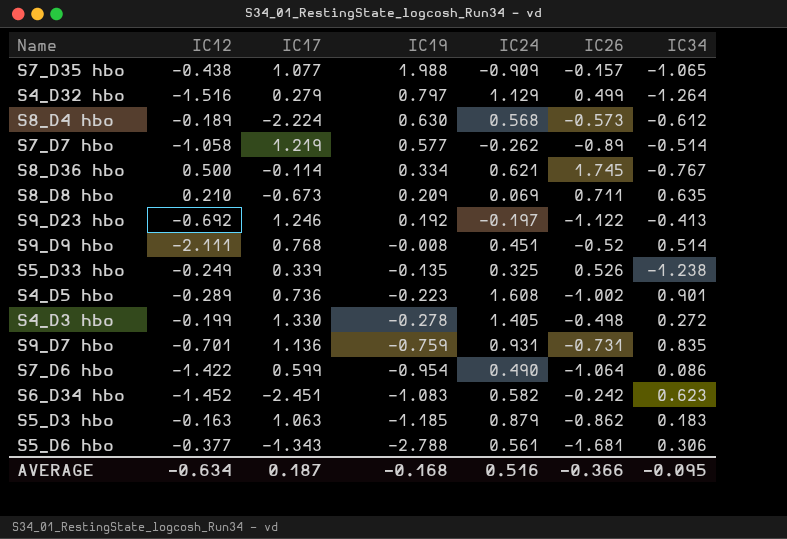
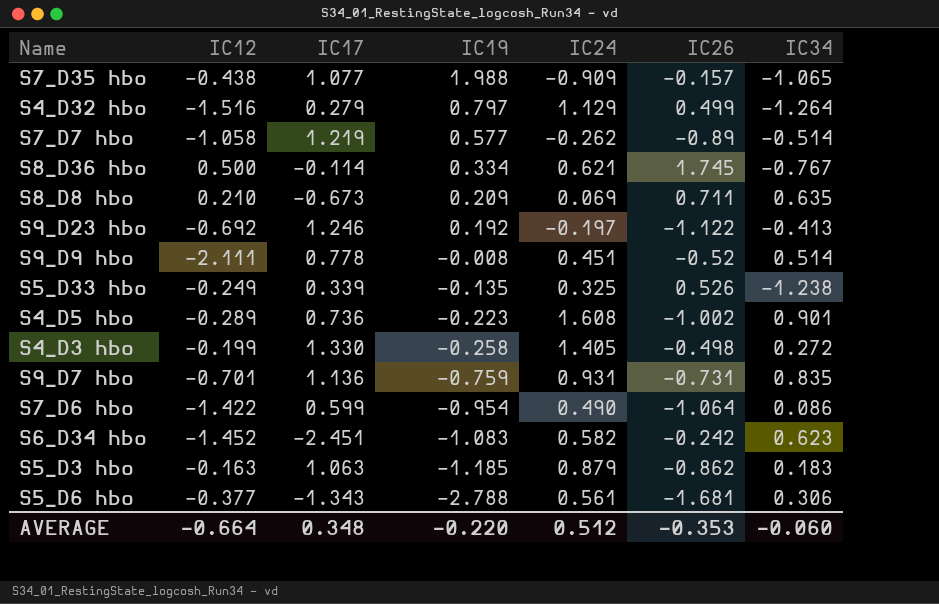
row S8_D4 hbo: -0.189 | -2.224 | 0.630 | 0.568 | -0.573 | -0.612 -> none
S9_D9 hbo | IC17: 0.768 -> 0.778
S4_D3 hbo | IC19: -0.278 -> -0.258
AVERAGE | IC12: -0.634 -> -0.664
AVERAGE | IC17: 0.187 -> 0.348
AVERAGE | IC19: -0.168 -> -0.220
AVERAGE | IC24: 0.516 -> 0.512
AVERAGE | IC26: -0.366 -> -0.353
AVERAGE | IC34: -0.095 -> -0.060

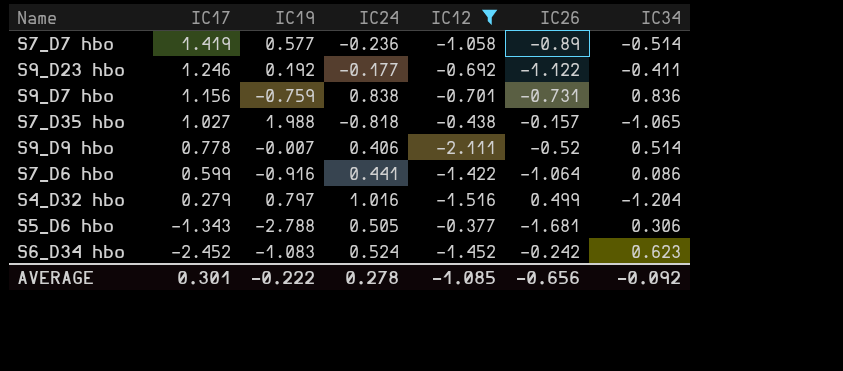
filter: none -> IC12 <= -0.377
row order: IC19 descending -> IC17 descending
column IC12 | position: 2 -> 5
S7_D7 hbo | IC17: 1.219 -> 1.419
S7_D7 hbo | IC24: -0.262 -> -0.236
S9_D23 hbo | IC24: -0.197 -> -0.177
S9_D23 hbo | IC34: -0.413 -> -0.411
S9_D7 hbo | IC17: 1.136 -> 1.156
S9_D7 hbo | IC24: 0.931 -> 0.838
S9_D7 hbo | IC34: 0.835 -> 0.836
S7_D35 hbo | IC17: 1.077 -> 1.027
S7_D35 hbo | IC24: -0.909 -> -0.818
S9_D9 hbo | IC19: -0.008 -> -0.007
S9_D9 hbo | IC24: 0.451 -> 0.406
S7_D6 hbo | IC19: -0.954 -> -0.916
S7_D6 hbo | IC24: 0.490 -> 0.441
S4_D32 hbo | IC24: 1.129 -> 1.016
S4_D32 hbo | IC34: -1.264 -> -1.204
S5_D6 hbo | IC24: 0.561 -> 0.505
S6_D34 hbo | IC17: -2.451 -> -2.452
S6_D34 hbo | IC24: 0.582 -> 0.524
AVERAGE | IC17: 0.348 -> 0.301
AVERAGE | IC19: -0.220 -> -0.222
AVERAGE | IC24: 0.512 -> 0.278
AVERAGE | IC12: -0.664 -> -1.085
AVERAGE | IC26: -0.353 -> -0.656
AVERAGE | IC34: -0.060 -> -0.092

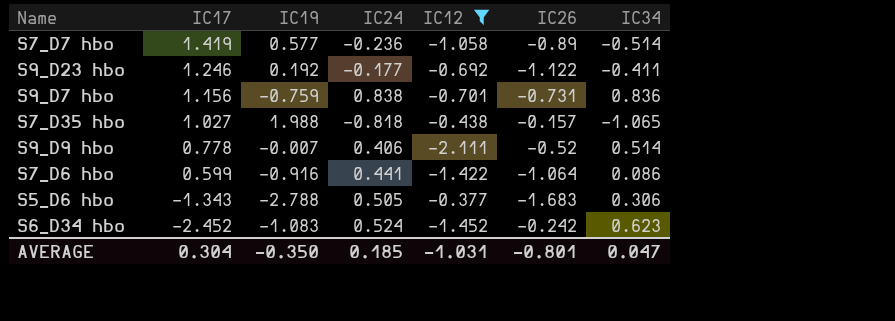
row S4_D32 hbo: 0.279 | 0.797 | 1.016 | -1.516 | 0.499 | -1.204 -> none
S5_D6 hbo | IC26: -1.681 -> -1.683
AVERAGE | IC17: 0.301 -> 0.304
AVERAGE | IC19: -0.222 -> -0.350
AVERAGE | IC24: 0.278 -> 0.185
AVERAGE | IC12: -1.085 -> -1.031
AVERAGE | IC26: -0.656 -> -0.801
AVERAGE | IC34: -0.092 -> 0.047

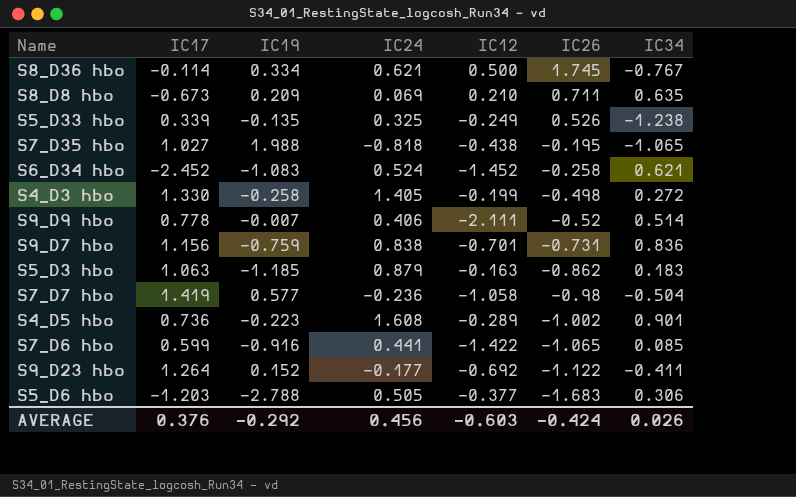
filter: IC12 <= -0.377 -> none
row order: IC17 descending -> IC26 descending
S7_D35 hbo | IC26: -0.157 -> -0.195
S6_D34 hbo | IC26: -0.242 -> -0.258
S6_D34 hbo | IC34: 0.623 -> 0.621
S7_D7 hbo | IC26: -0.89 -> -0.98
S7_D7 hbo | IC34: -0.514 -> -0.504
S7_D6 hbo | IC26: -1.064 -> -1.065
S7_D6 hbo | IC34: 0.086 -> 0.085
S9_D23 hbo | IC17: 1.246 -> 1.264
S9_D23 hbo | IC19: 0.192 -> 0.152
S5_D6 hbo | IC17: -1.343 -> -1.203
AVERAGE | IC17: 0.304 -> 0.376
AVERAGE | IC19: -0.350 -> -0.292
AVERAGE | IC24: 0.185 -> 0.456
AVERAGE | IC12: -1.031 -> -0.603
AVERAGE | IC26: -0.801 -> -0.424
AVERAGE | IC34: 0.047 -> 0.026

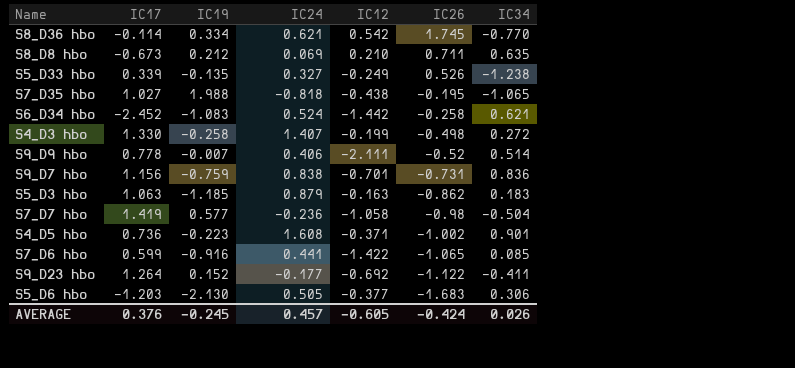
S8_D36 hbo | IC12: 0.500 -> 0.542
S8_D36 hbo | IC34: -0.767 -> -0.770
S8_D8 hbo | IC19: 0.209 -> 0.212
S5_D33 hbo | IC24: 0.325 -> 0.327
S6_D34 hbo | IC12: -1.452 -> -1.442
S4_D3 hbo | IC24: 1.405 -> 1.407
S4_D5 hbo | IC12: -0.289 -> -0.371
S5_D6 hbo | IC19: -2.788 -> -2.130
AVERAGE | IC19: -0.292 -> -0.245
AVERAGE | IC24: 0.456 -> 0.457
AVERAGE | IC12: -0.603 -> -0.605

